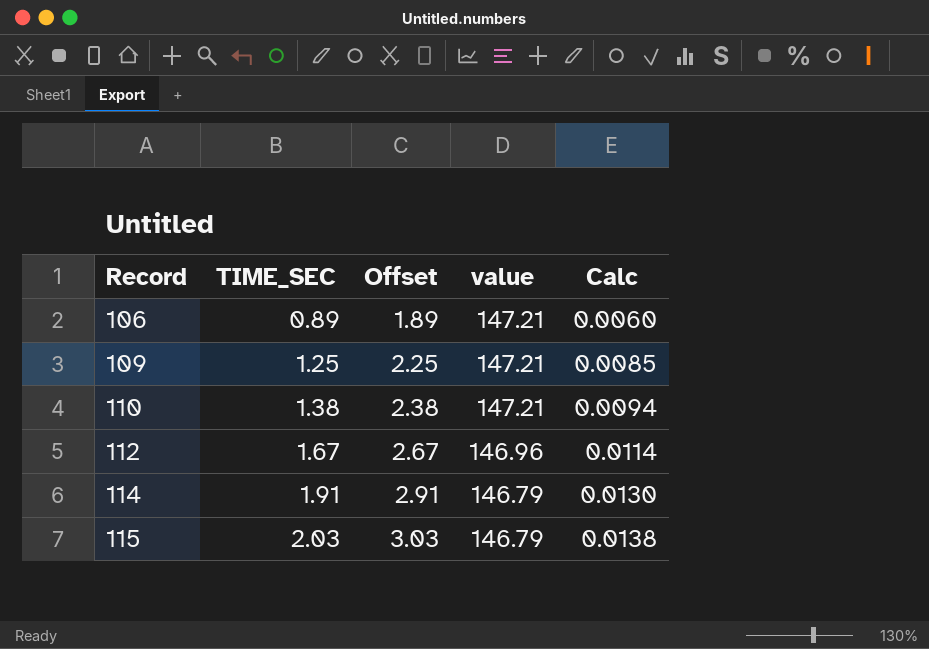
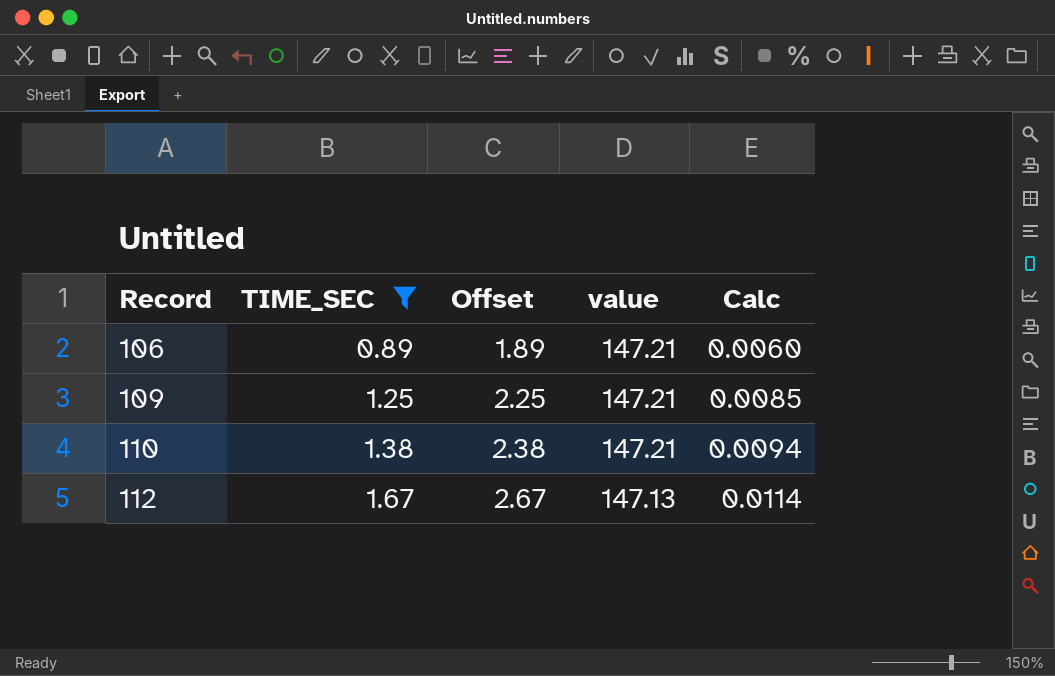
filter: none -> TIME_SEC <= 1.67
112 | value: 146.96 -> 147.13

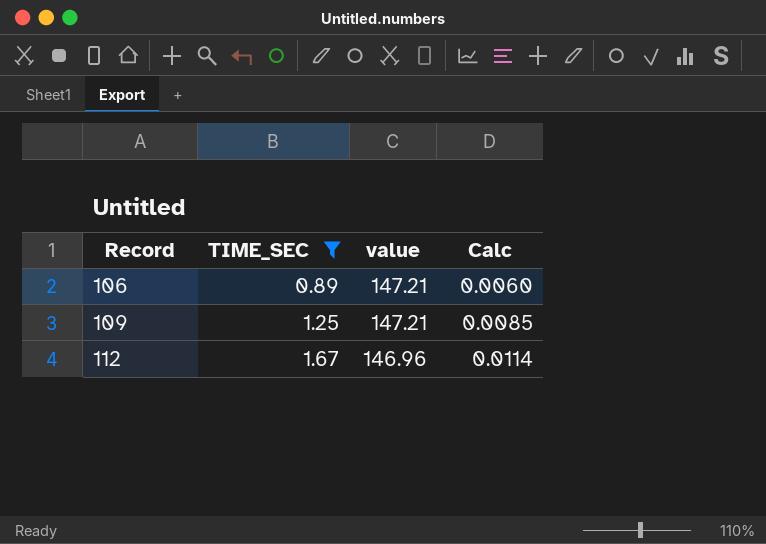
column Offset | formula: [TIME_SEC] + 1 -> none
row 110: 1.38 | 2.38 | 147.21 | 0.0094 -> none
112 | value: 147.13 -> 146.96

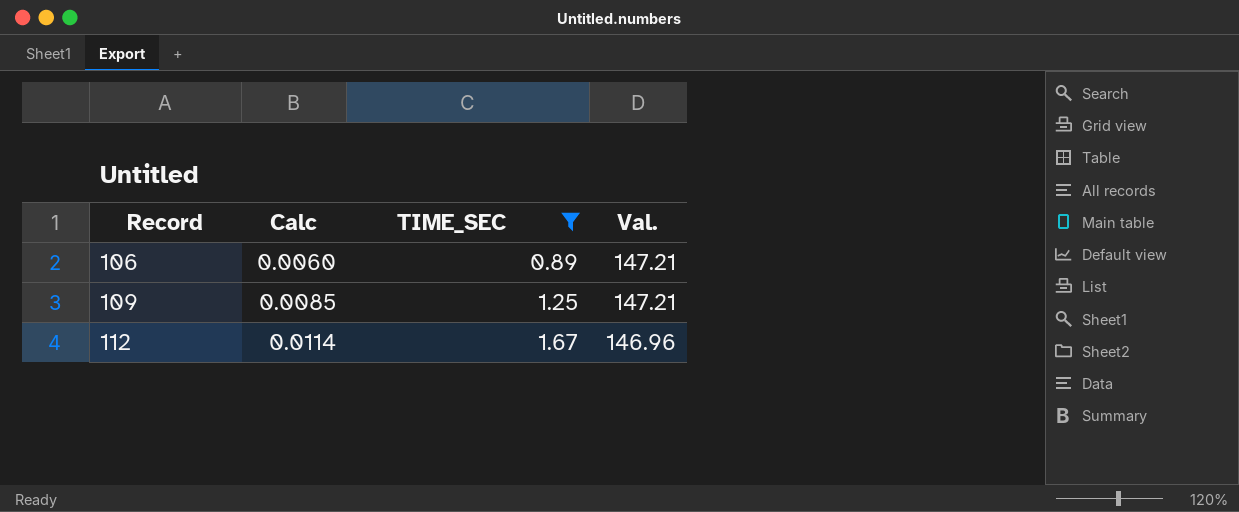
column Calc | position: 4 -> 2
column name: value -> Val.

